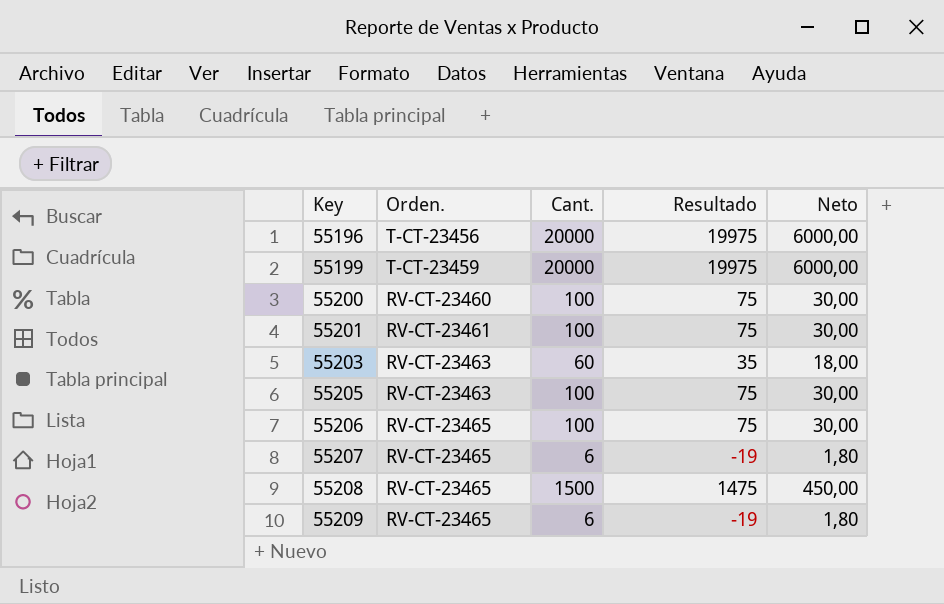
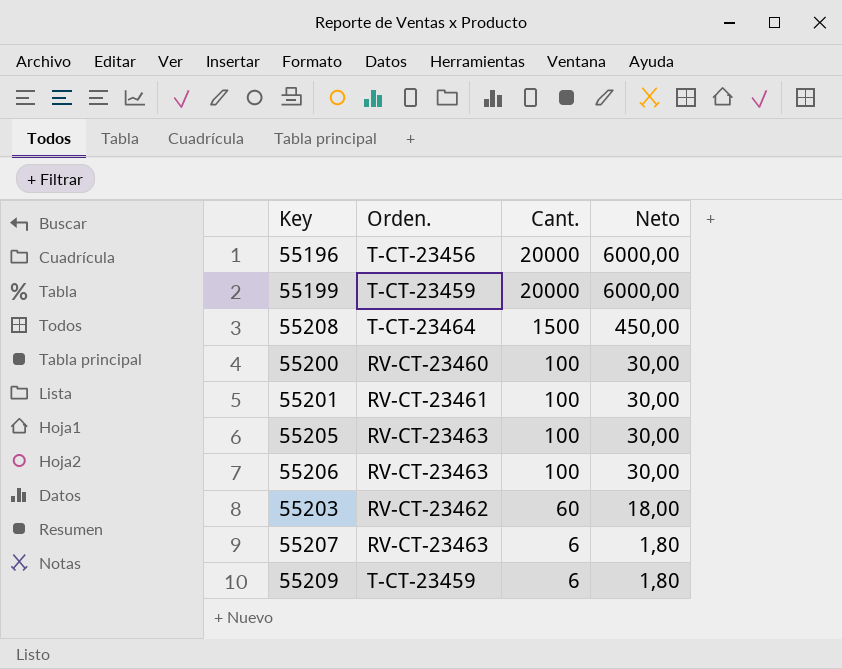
row order: Key ascending -> Cant. descending
column Resultado | formula: [Cant.] - 25 -> none
55208 | Orden.: RV-CT-23465 -> T-CT-23464
55206 | Orden.: RV-CT-23465 -> RV-CT-23463
55203 | Orden.: RV-CT-23463 -> RV-CT-23462
55207 | Orden.: RV-CT-23465 -> RV-CT-23463
55209 | Orden.: RV-CT-23465 -> T-CT-23459

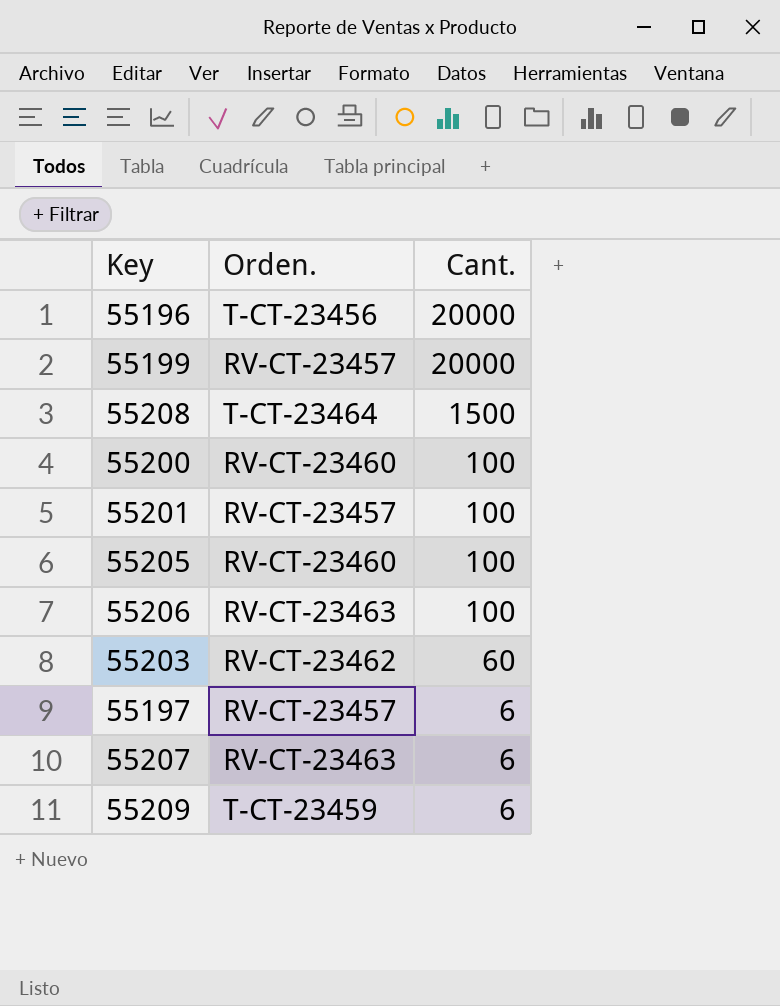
column Neto | formula: [Cant.] * 0,3 -> none
55199 | Orden.: T-CT-23459 -> RV-CT-23457
55201 | Orden.: RV-CT-23461 -> RV-CT-23457
55205 | Orden.: RV-CT-23463 -> RV-CT-23460
row 55197: none -> RV-CT-23457 | 6

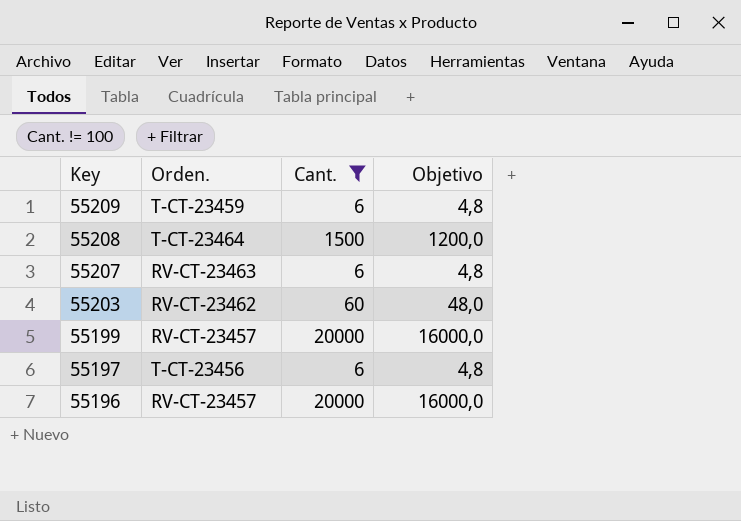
filter: none -> Cant. != 100
row order: Cant. descending -> Key descending
column Objetivo | formula: none -> [Cant.] * 0,8
55197 | Orden.: RV-CT-23457 -> T-CT-23456
55196 | Orden.: T-CT-23456 -> RV-CT-23457

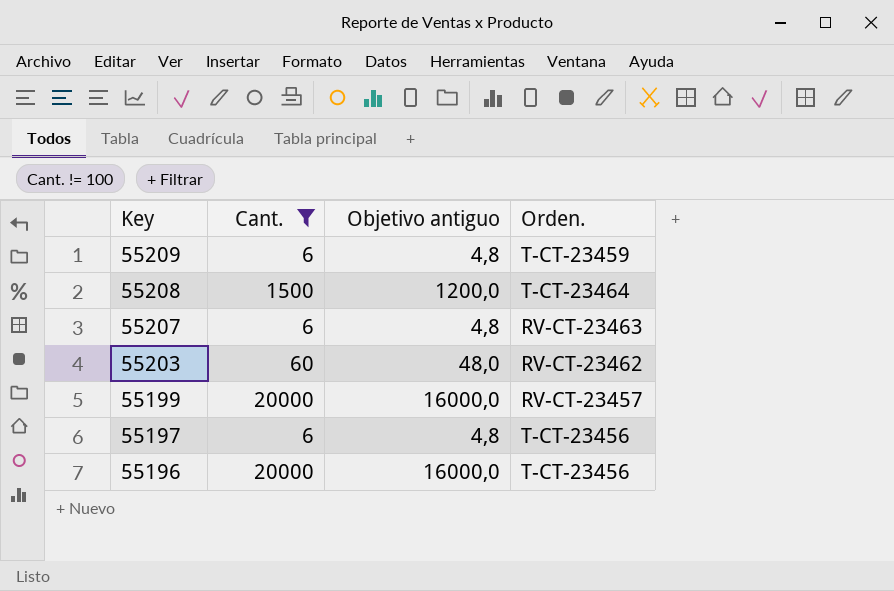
column name: Objetivo -> Objetivo antiguo
column Orden. | position: 2 -> 4
55196 | Orden.: RV-CT-23457 -> T-CT-23456

